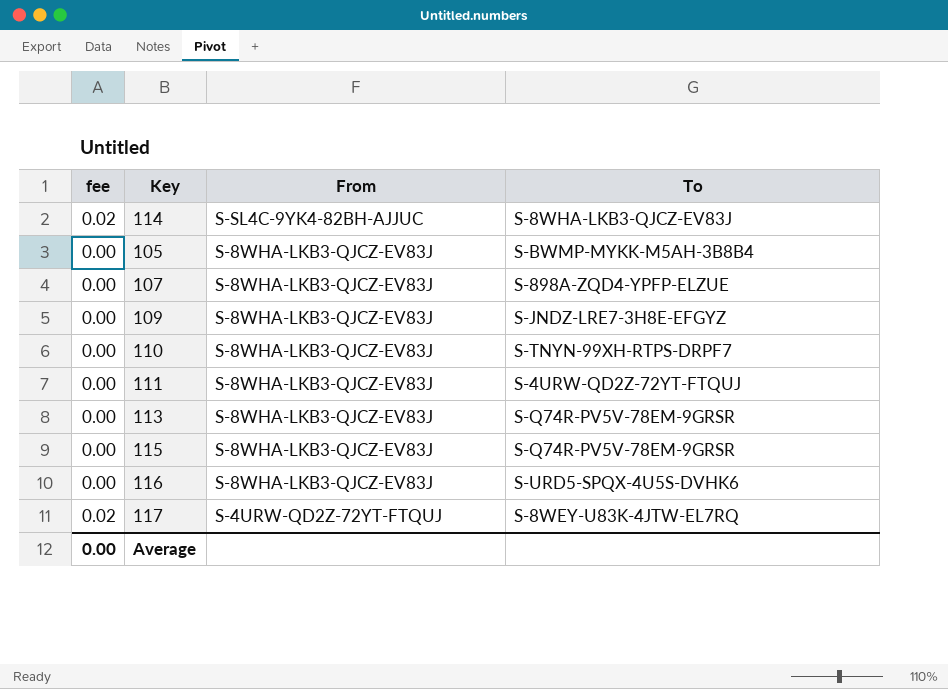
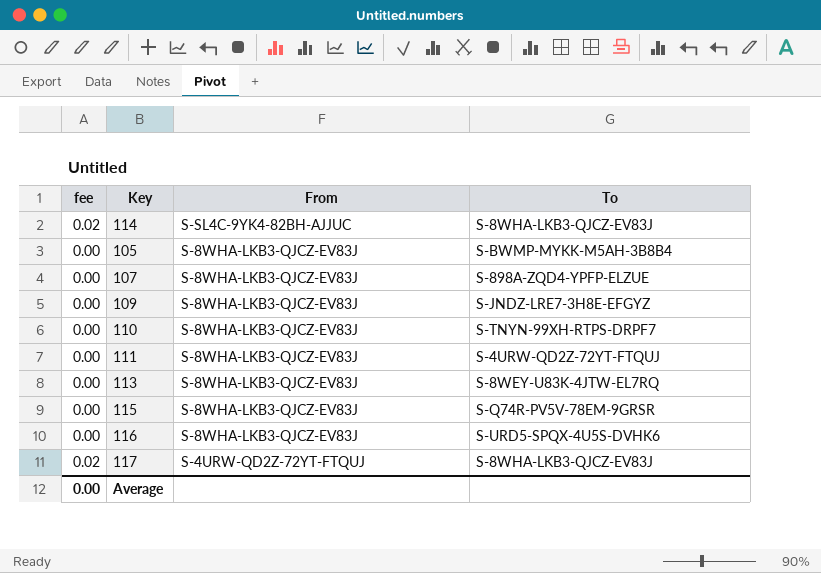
113 | To: S-Q74R-PV5V-78EM-9GRSR -> S-8WEY-U83K-4JTW-EL7RQ
117 | To: S-8WEY-U83K-4JTW-EL7RQ -> S-8WHA-LKB3-QJCZ-EV83J

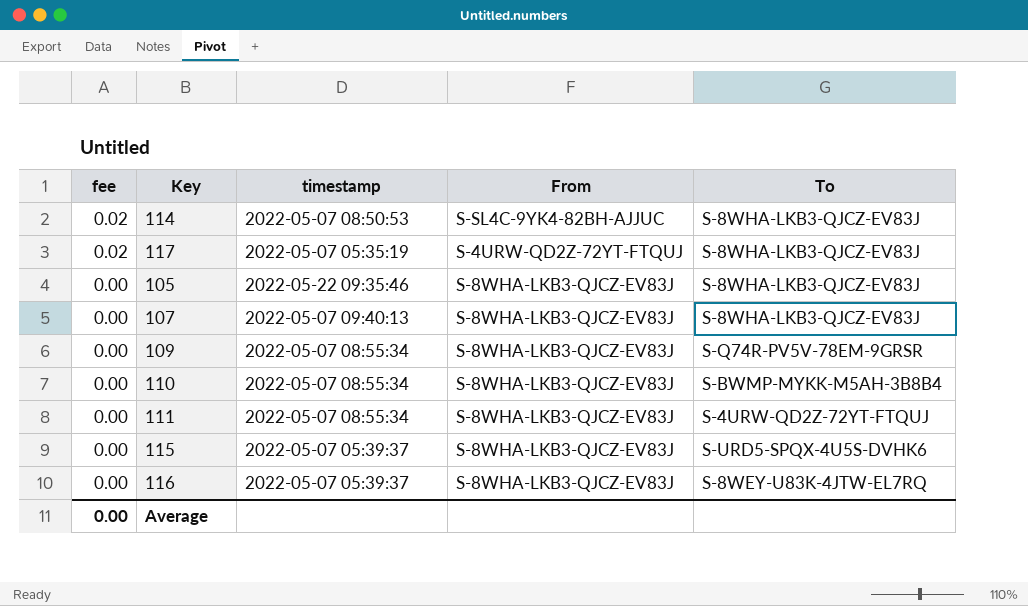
row order: From descending -> fee descending
column timestamp | position: none -> 3
row 113: 0.00 | S-8WHA-LKB3-QJCZ-EV83J | S-8WEY-U83K-4JTW-EL7RQ -> none
105 | To: S-BWMP-MYKK-M5AH-3B8B4 -> S-8WHA-LKB3-QJCZ-EV83J
107 | To: S-898A-ZQD4-YPFP-ELZUE -> S-8WHA-LKB3-QJCZ-EV83J
109 | To: S-JNDZ-LRE7-3H8E-EFGYZ -> S-Q74R-PV5V-78EM-9GRSR
110 | To: S-TNYN-99XH-RTPS-DRPF7 -> S-BWMP-MYKK-M5AH-3B8B4
115 | To: S-Q74R-PV5V-78EM-9GRSR -> S-URD5-SPQX-4U5S-DVHK6
116 | To: S-URD5-SPQX-4U5S-DVHK6 -> S-8WEY-U83K-4JTW-EL7RQ

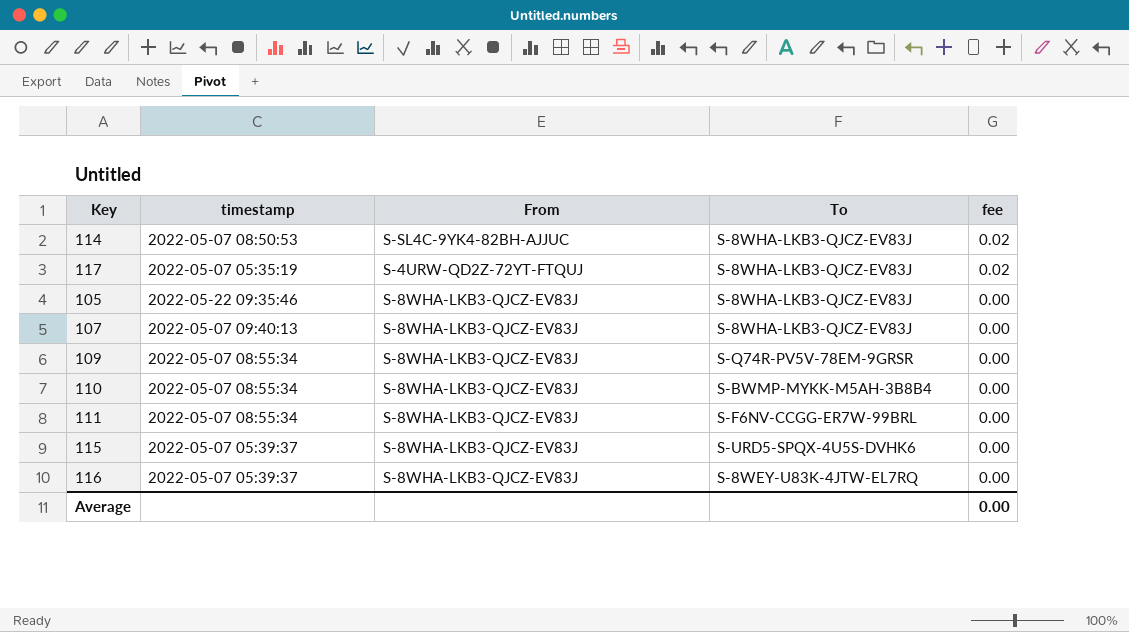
column fee | position: 1 -> 5
111 | To: S-4URW-QD2Z-72YT-FTQUJ -> S-F6NV-CCGG-ER7W-99BRL

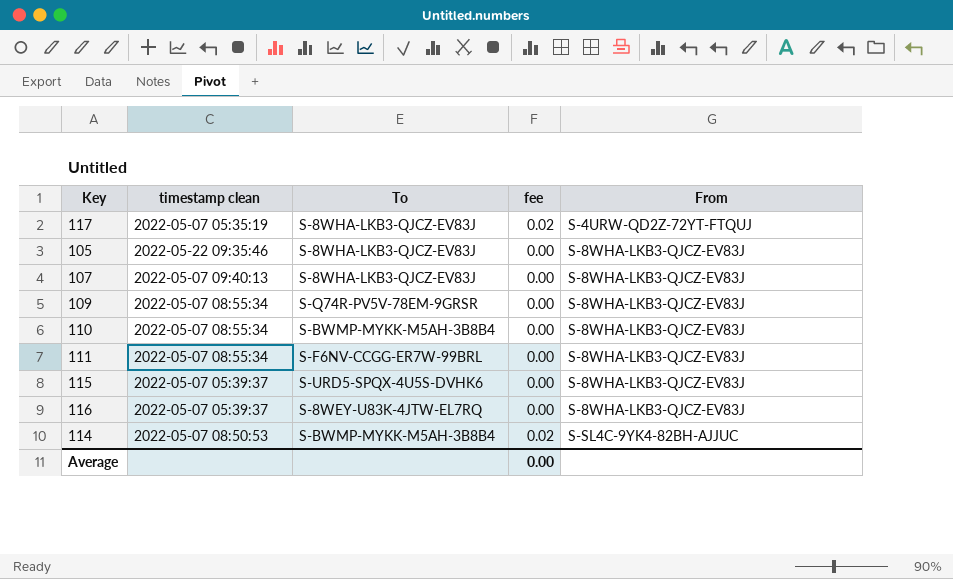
row order: fee descending -> From ascending
column name: timestamp -> timestamp clean
column From | position: 3 -> 5
114 | To: S-8WHA-LKB3-QJCZ-EV83J -> S-BWMP-MYKK-M5AH-3B8B4

